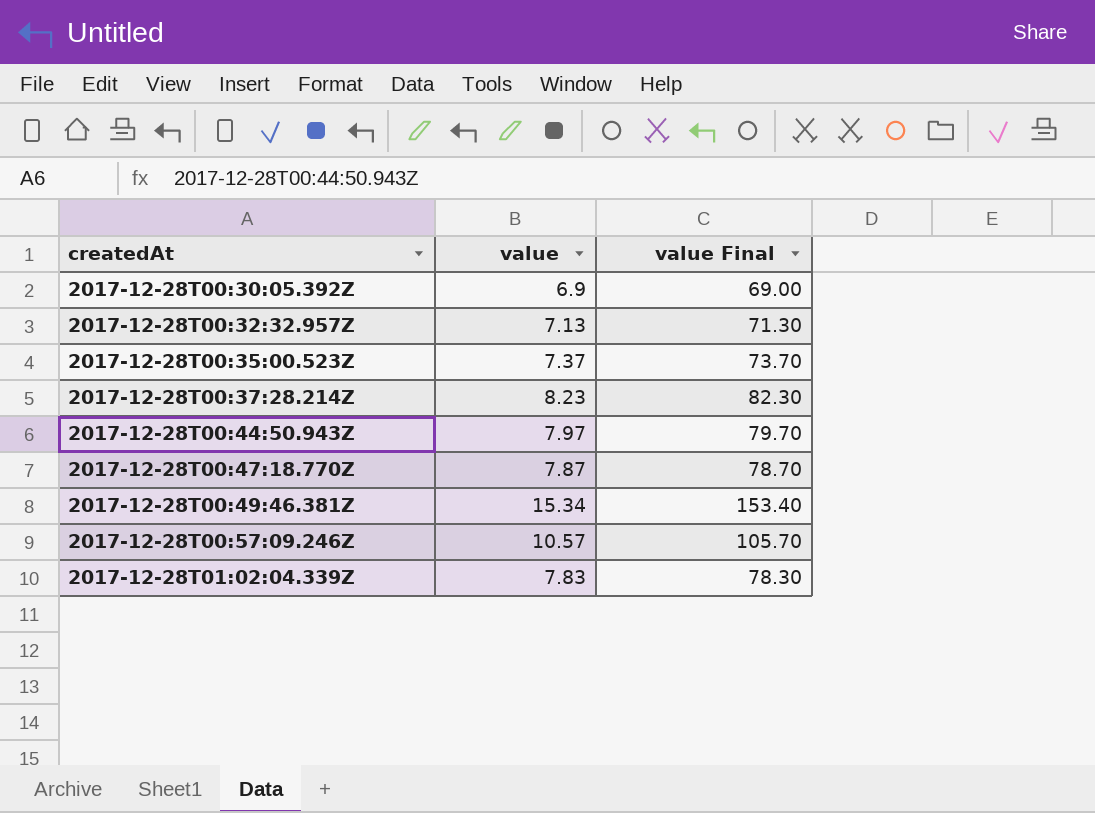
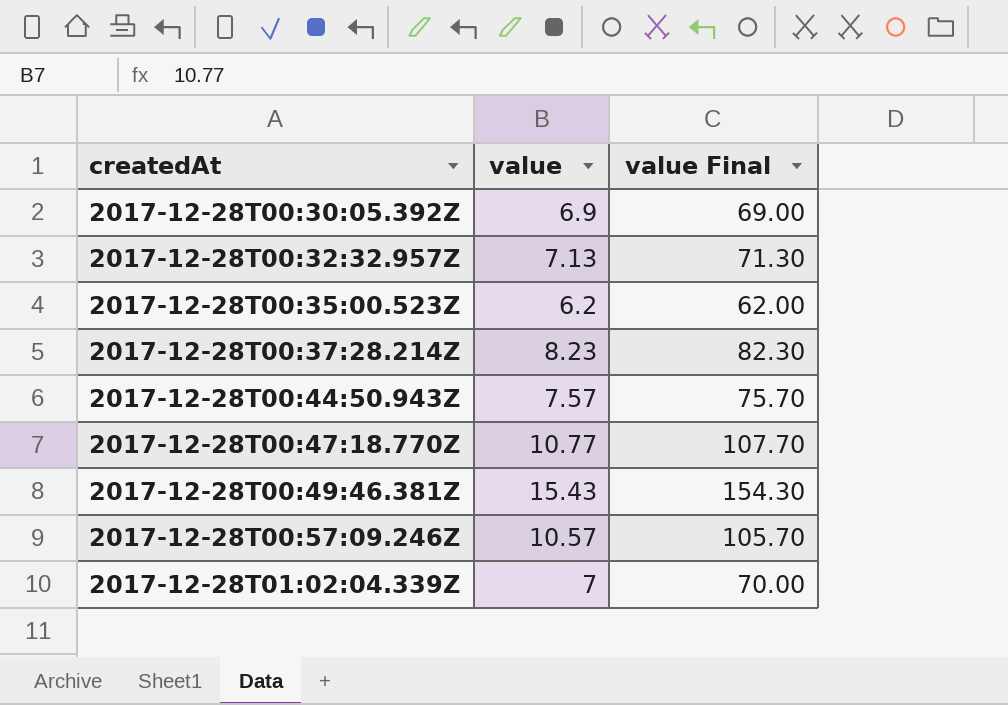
2017-12-28T00:35:00.523Z | value: 7.37 -> 6.2
2017-12-28T00:35:00.523Z | value Final: 73.70 -> 62.00
2017-12-28T00:44:50.943Z | value: 7.97 -> 7.57
2017-12-28T00:44:50.943Z | value Final: 79.70 -> 75.70
2017-12-28T00:47:18.770Z | value: 7.87 -> 10.77
2017-12-28T00:47:18.770Z | value Final: 78.70 -> 107.70
2017-12-28T00:49:46.381Z | value: 15.34 -> 15.43
2017-12-28T00:49:46.381Z | value Final: 153.40 -> 154.30
2017-12-28T01:02:04.339Z | value: 7.83 -> 7
2017-12-28T01:02:04.339Z | value Final: 78.30 -> 70.00

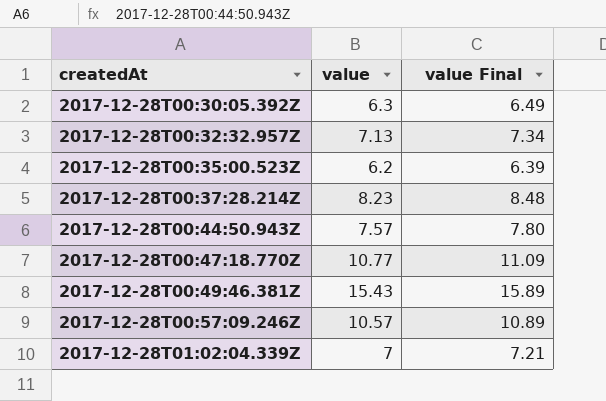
column value Final | formula: [value] * 10 -> [value] * 1.03
2017-12-28T00:30:05.392Z | value: 6.9 -> 6.3

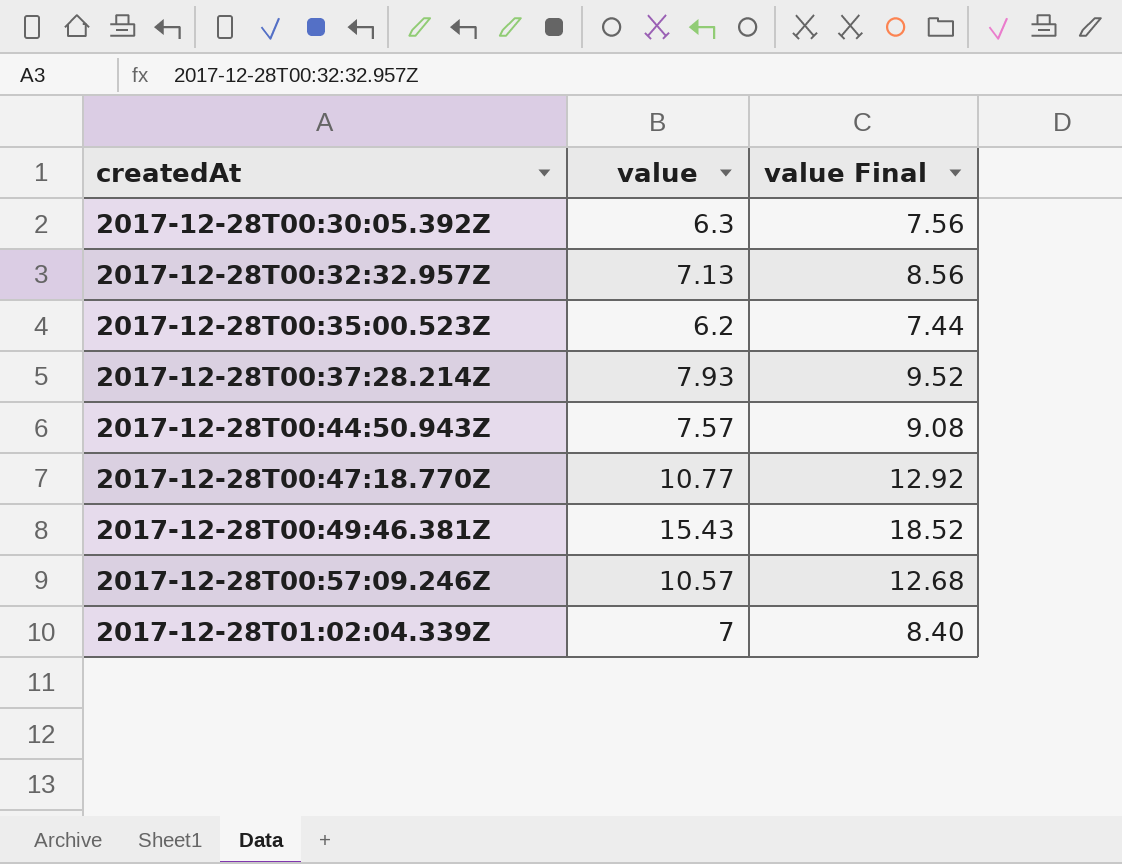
column value Final | formula: [value] * 1.03 -> [value] * 1.2
2017-12-28T00:37:28.214Z | value: 8.23 -> 7.93

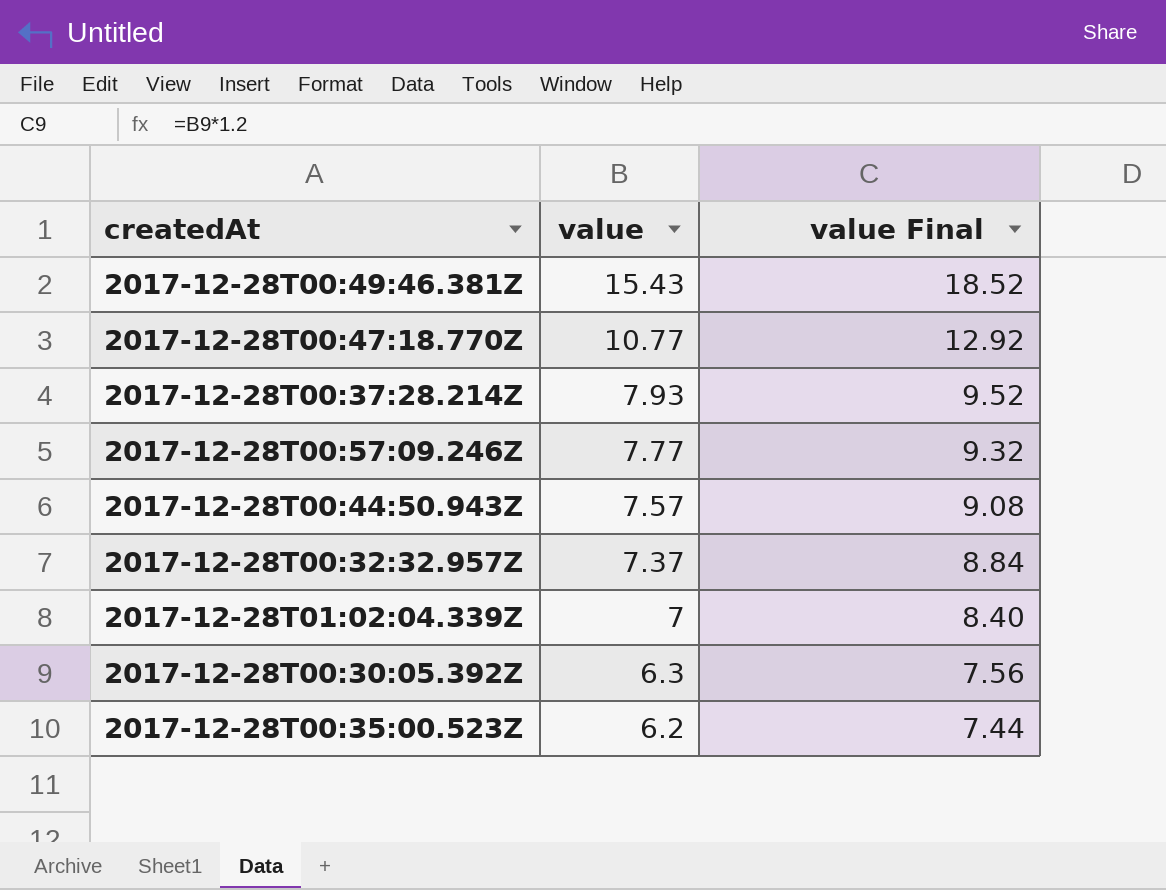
row order: createdAt ascending -> value descending
2017-12-28T00:57:09.246Z | value: 10.57 -> 7.77
2017-12-28T00:57:09.246Z | value Final: 12.68 -> 9.32
2017-12-28T00:32:32.957Z | value: 7.13 -> 7.37
2017-12-28T00:32:32.957Z | value Final: 8.56 -> 8.84

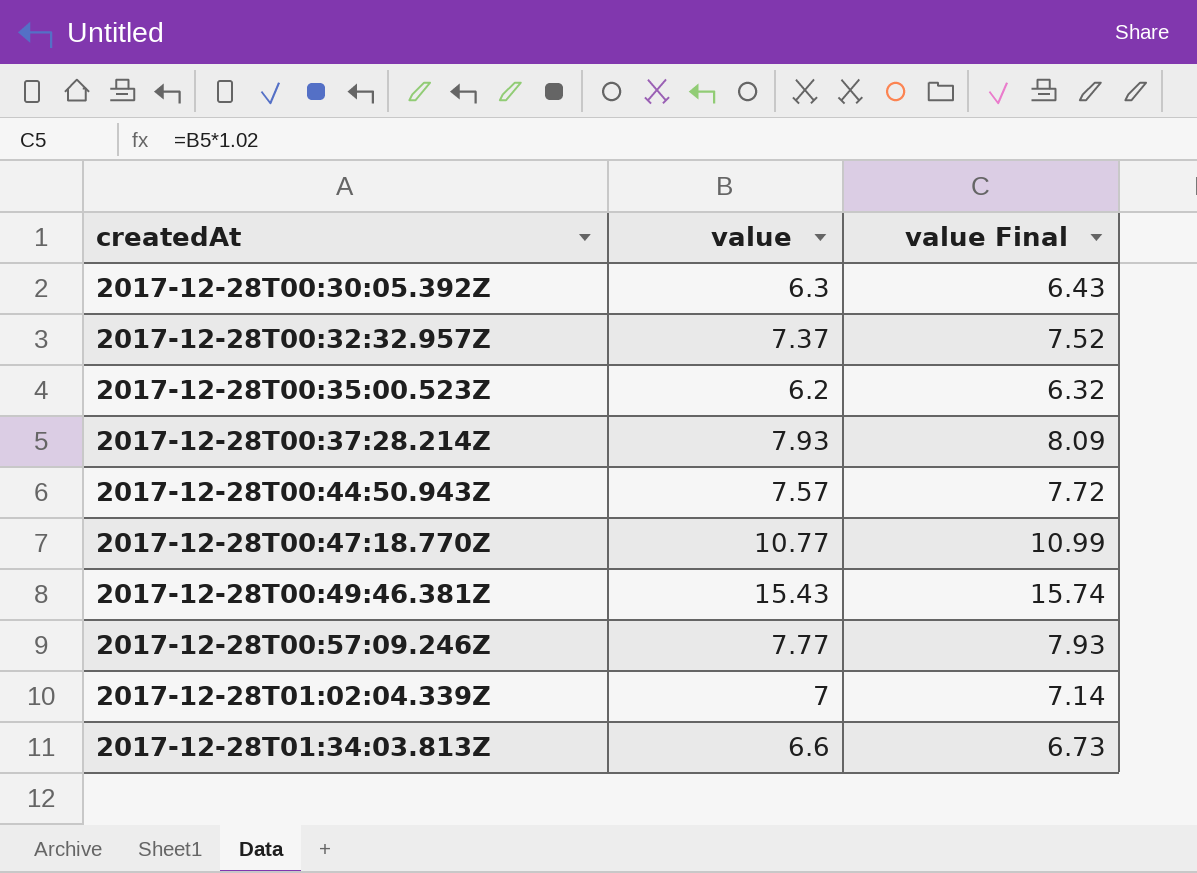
row order: value descending -> createdAt ascending
column value Final | formula: [value] * 1.2 -> [value] * 1.02
row 2017-12-28T01:34:03.813Z: none -> 6.6 | 6.73

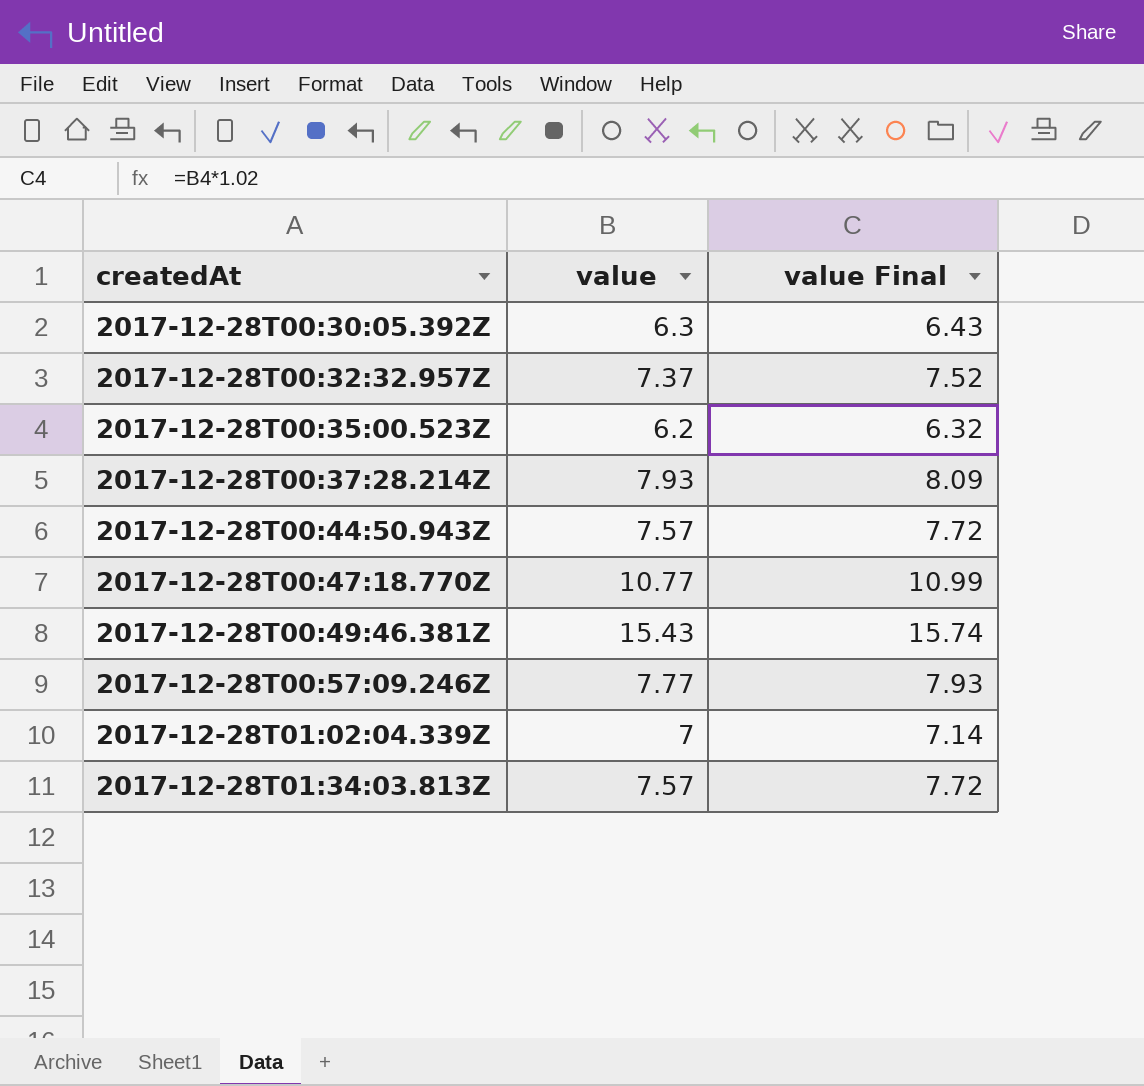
2017-12-28T01:34:03.813Z | value: 6.6 -> 7.57
2017-12-28T01:34:03.813Z | value Final: 6.73 -> 7.72

